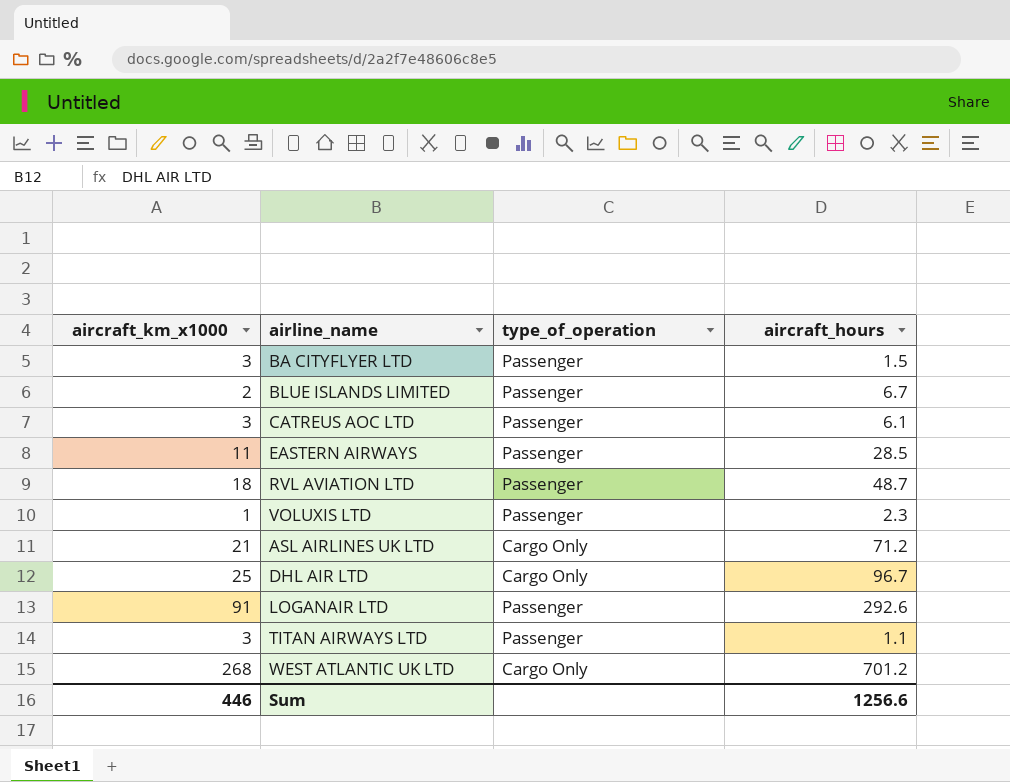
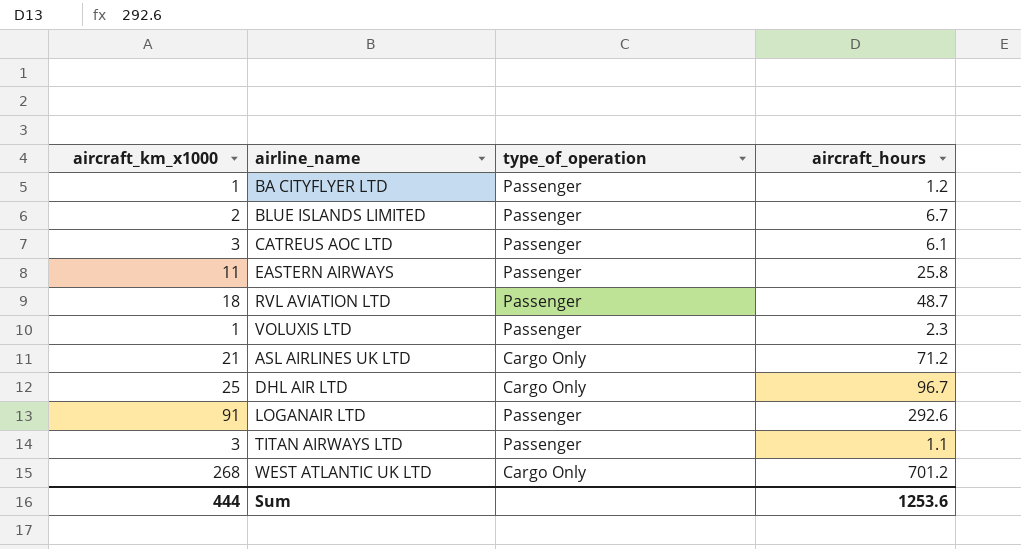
BA CITYFLYER LTD | aircraft_km_x1000: 3 -> 1
BA CITYFLYER LTD | aircraft_hours: 1.5 -> 1.2
EASTERN AIRWAYS | aircraft_hours: 28.5 -> 25.8
Sum | aircraft_km_x1000: 446 -> 444
Sum | aircraft_hours: 1256.6 -> 1253.6

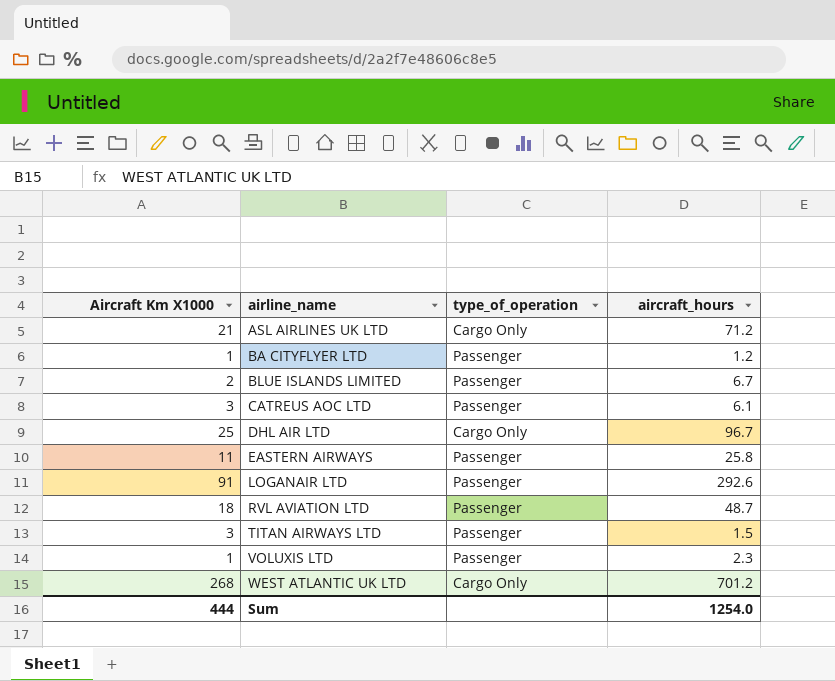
row order: none -> airline_name ascending
column name: aircraft_km_x1000 -> Aircraft Km X1000
TITAN AIRWAYS LTD | aircraft_hours: 1.1 -> 1.5
Sum | aircraft_hours: 1253.6 -> 1254.0

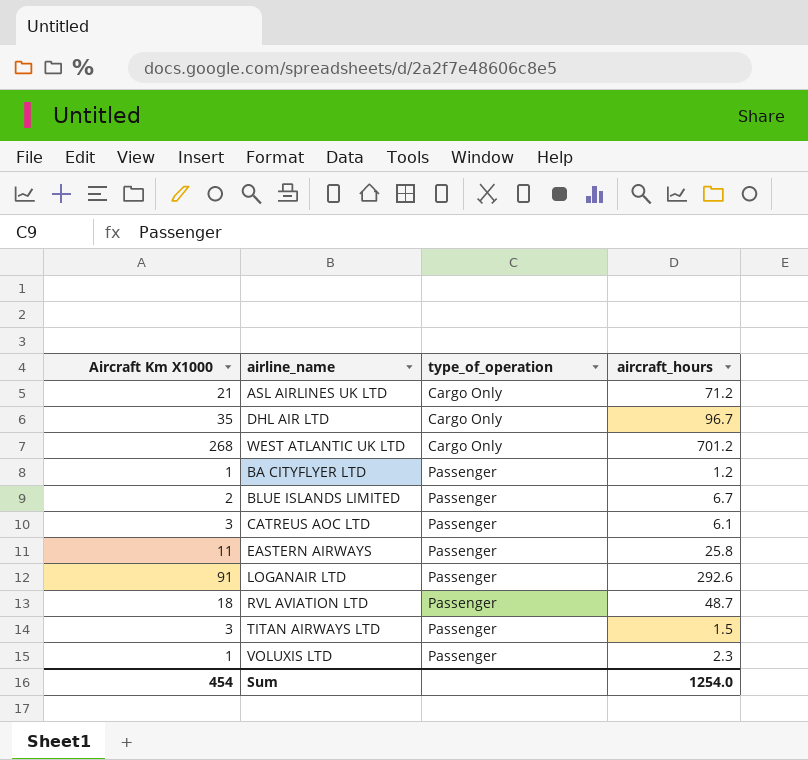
row order: airline_name ascending -> type_of_operation ascending
DHL AIR LTD | Aircraft Km X1000: 25 -> 35
Sum | Aircraft Km X1000: 444 -> 454

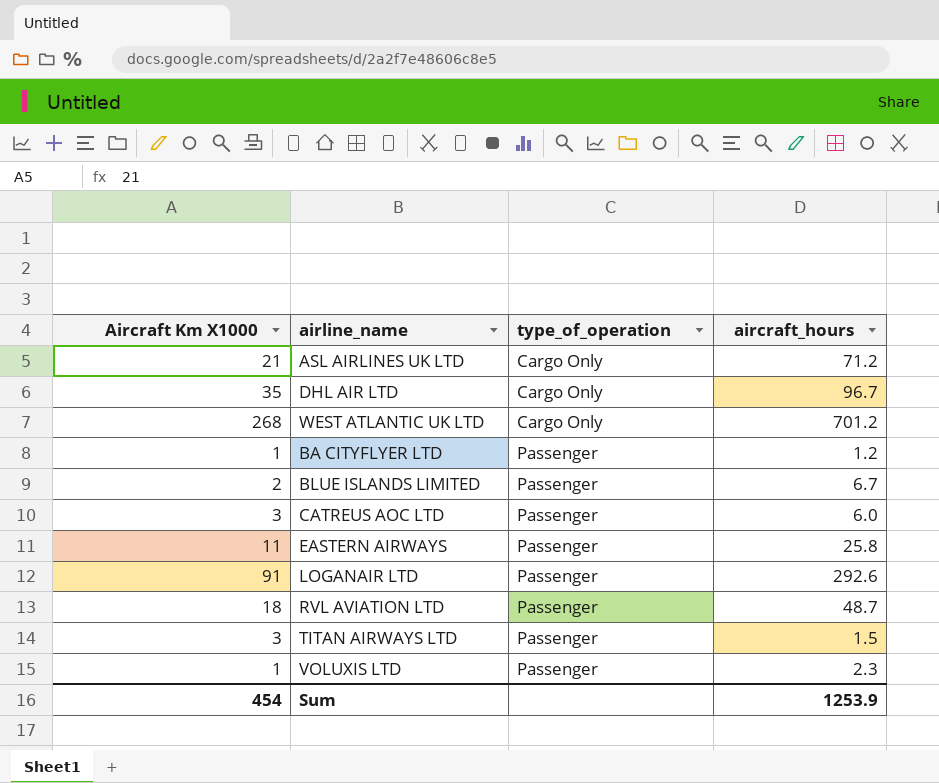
CATREUS AOC LTD | aircraft_hours: 6.1 -> 6.0
Sum | aircraft_hours: 1254.0 -> 1253.9

